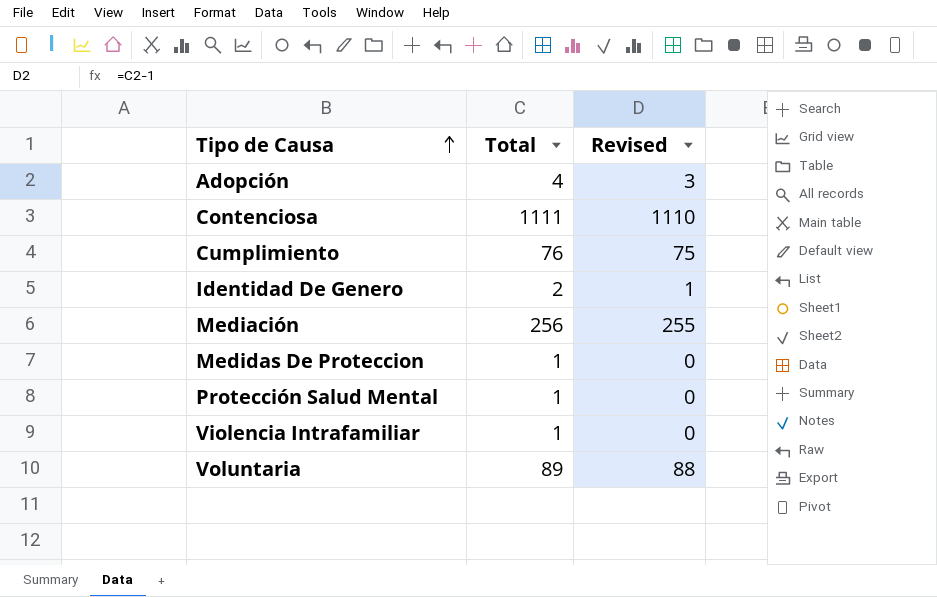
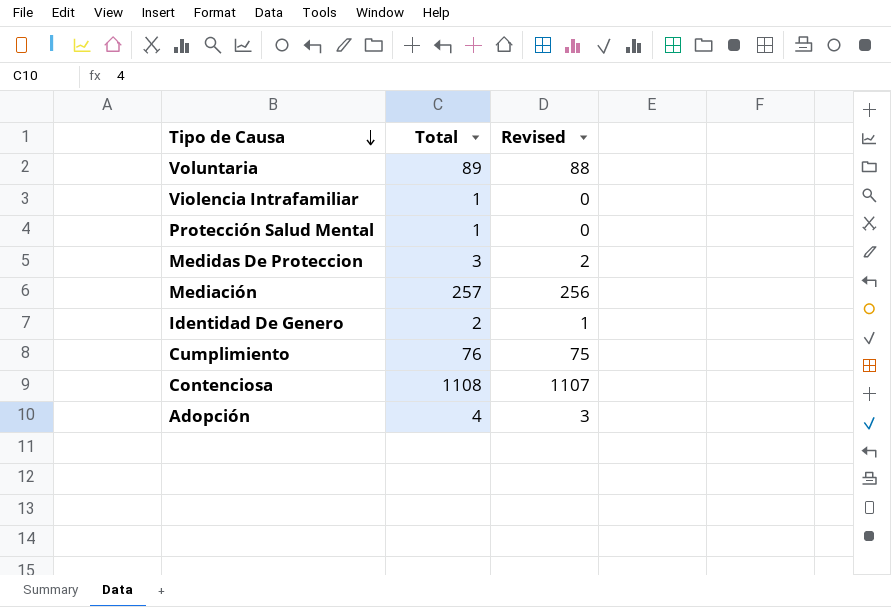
row order: Tipo de Causa ascending -> Tipo de Causa descending
Medidas De Proteccion | Total: 1 -> 3
Medidas De Proteccion | Revised: 0 -> 2
Mediación | Total: 256 -> 257
Mediación | Revised: 255 -> 256
Contenciosa | Total: 1111 -> 1108
Contenciosa | Revised: 1110 -> 1107

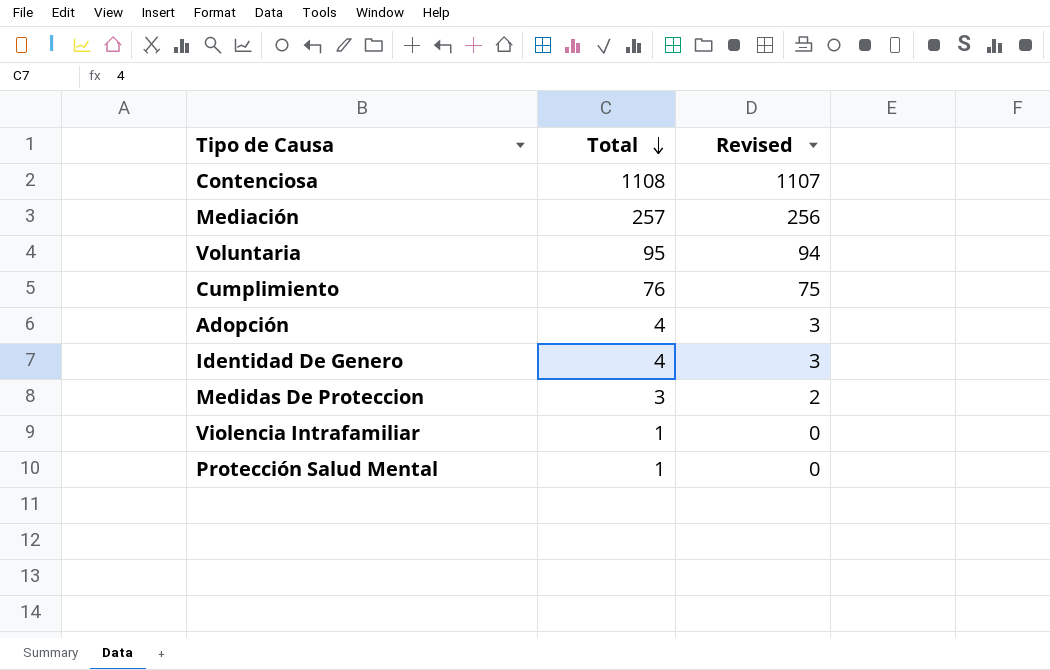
row order: Tipo de Causa descending -> Total descending
Voluntaria | Total: 89 -> 95
Voluntaria | Revised: 88 -> 94
Identidad De Genero | Total: 2 -> 4
Identidad De Genero | Revised: 1 -> 3

